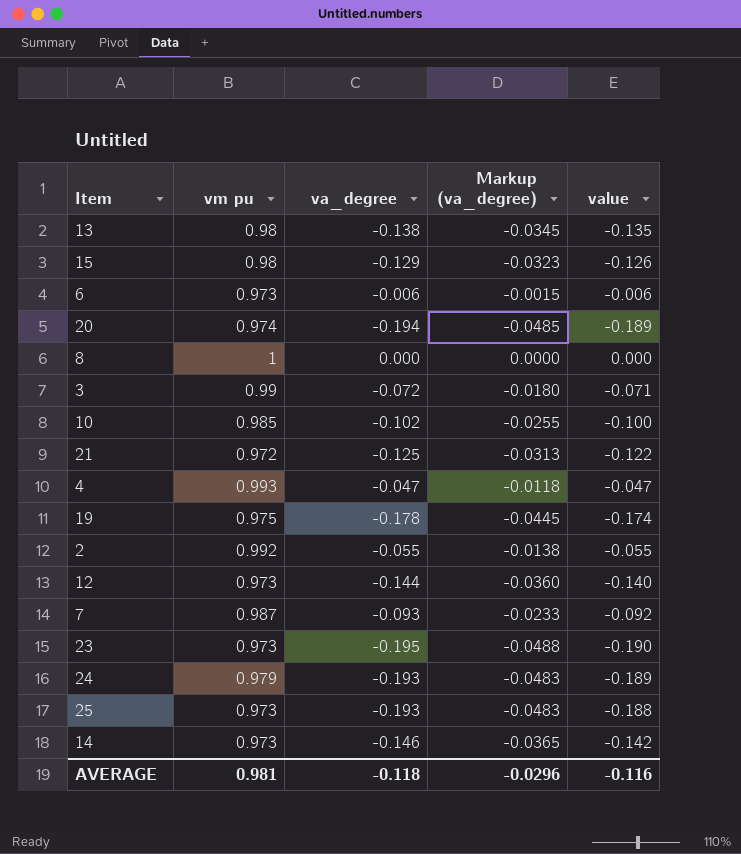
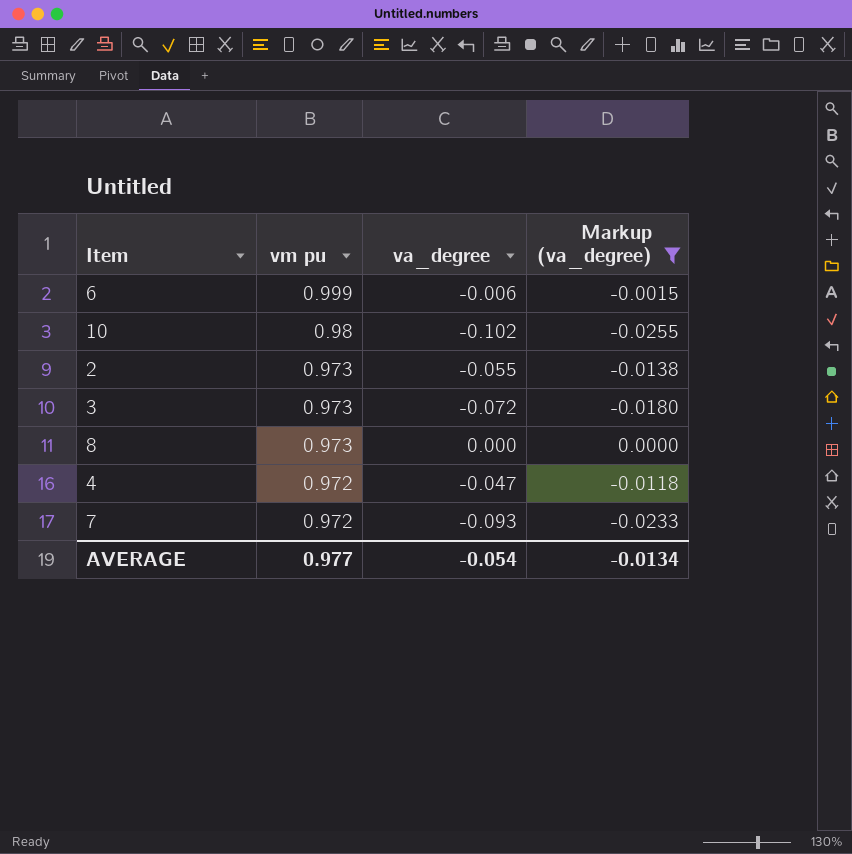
filter: none -> Markup (va_degree) >= -0.0255
row order: none -> vm pu descending
column value | formula: [vm pu] * [va_degree] -> none
6 | vm pu: 0.973 -> 0.999
10 | vm pu: 0.985 -> 0.98
2 | vm pu: 0.992 -> 0.973
3 | vm pu: 0.99 -> 0.973
8 | vm pu: 1 -> 0.973
4 | vm pu: 0.993 -> 0.972
7 | vm pu: 0.987 -> 0.972
AVERAGE | vm pu: 0.981 -> 0.977
AVERAGE | va_degree: -0.118 -> -0.054
AVERAGE | Markup (va_degree): -0.0296 -> -0.0134

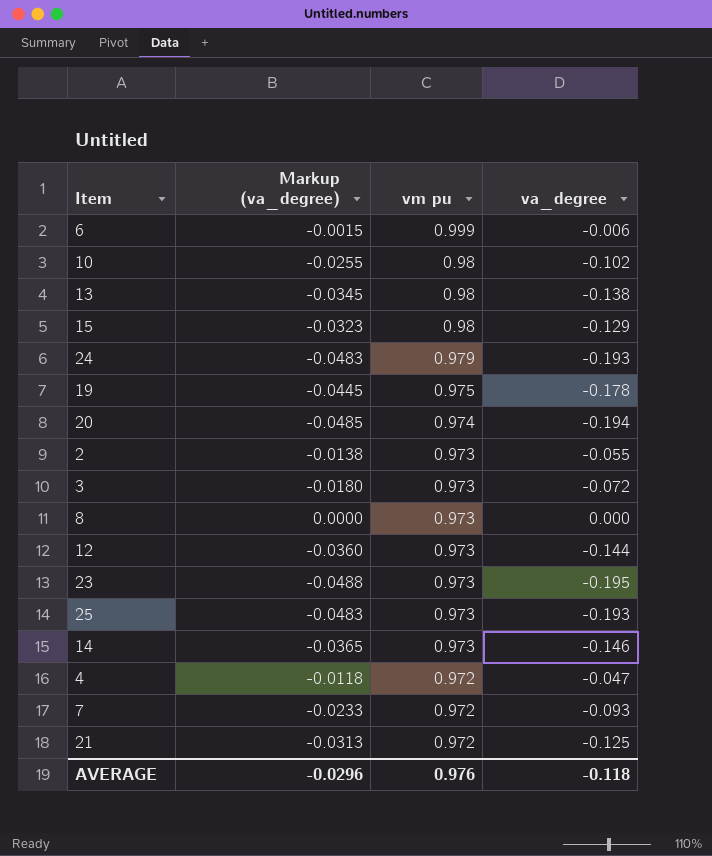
filter: Markup (va_degree) >= -0.0255 -> none
column Markup (va_degree) | position: 4 -> 2
AVERAGE | Markup (va_degree): -0.0134 -> -0.0296
AVERAGE | vm pu: 0.977 -> 0.976
AVERAGE | va_degree: -0.054 -> -0.118

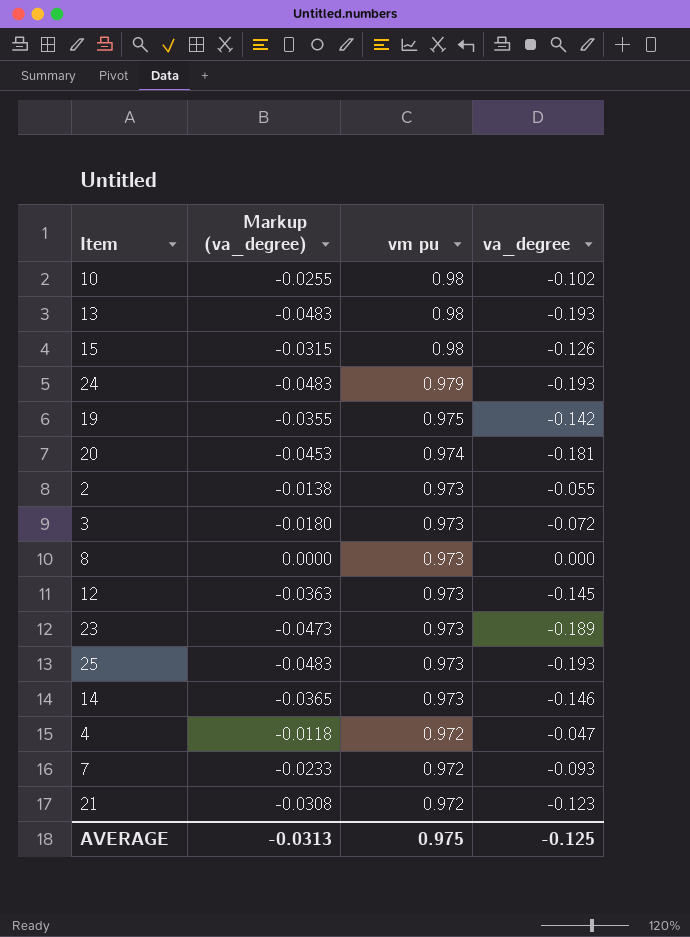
row 6: -0.0015 | 0.999 | -0.006 -> none
13 | Markup (va_degree): -0.0345 -> -0.0483
13 | va_degree: -0.138 -> -0.193
15 | Markup (va_degree): -0.0323 -> -0.0315
15 | va_degree: -0.129 -> -0.126
19 | Markup (va_degree): -0.0445 -> -0.0355
19 | va_degree: -0.178 -> -0.142
20 | Markup (va_degree): -0.0485 -> -0.0453
20 | va_degree: -0.194 -> -0.181
12 | Markup (va_degree): -0.0360 -> -0.0363
12 | va_degree: -0.144 -> -0.145
23 | Markup (va_degree): -0.0488 -> -0.0473
23 | va_degree: -0.195 -> -0.189
21 | Markup (va_degree): -0.0313 -> -0.0308
21 | va_degree: -0.125 -> -0.123
AVERAGE | Markup (va_degree): -0.0296 -> -0.0313
AVERAGE | vm pu: 0.976 -> 0.975
AVERAGE | va_degree: -0.118 -> -0.125

